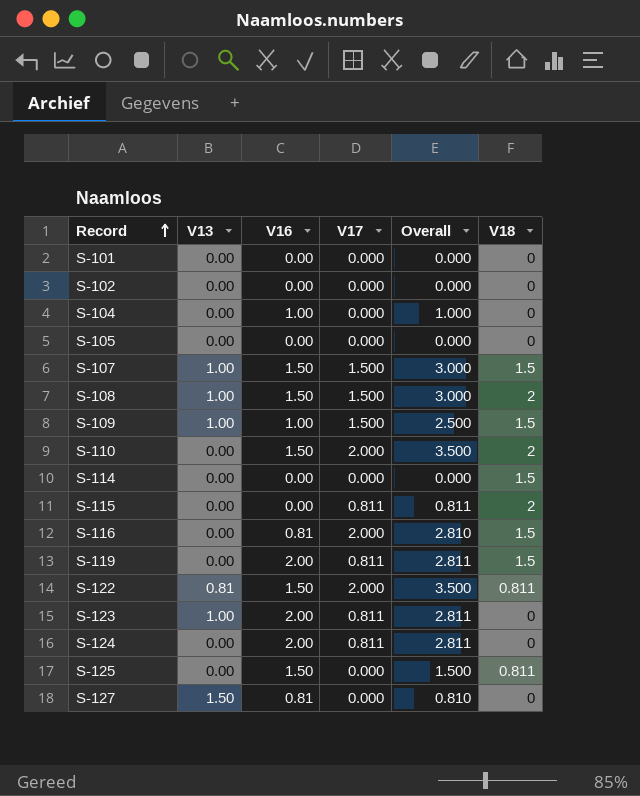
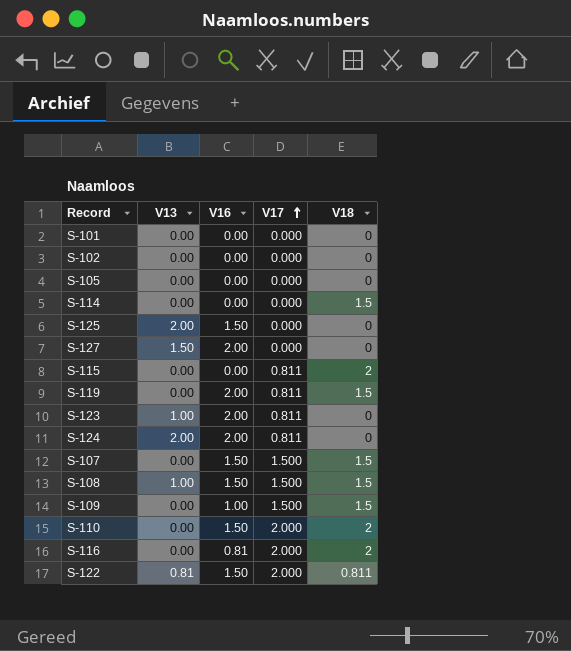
row order: Record ascending -> V17 ascending
column Overall | formula: [V16] + [V17] -> none
row S-104: 0.00 | 1.00 | 0.000 | 1.000 | 0 -> none
S-125 | V13: 0.00 -> 2.00
S-125 | V18: 0.811 -> 0
S-127 | V16: 0.81 -> 2.00
S-124 | V13: 0.00 -> 2.00
S-107 | V13: 1.00 -> 0.00
S-108 | V18: 2 -> 1.5
S-109 | V13: 1.00 -> 0.00
S-116 | V18: 1.5 -> 2

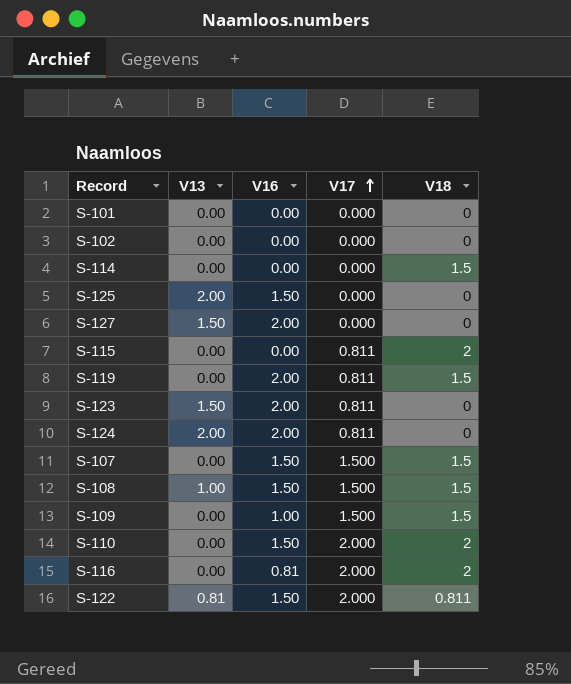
row S-105: 0.00 | 0.00 | 0.000 | 0 -> none
S-123 | V13: 1.00 -> 1.50

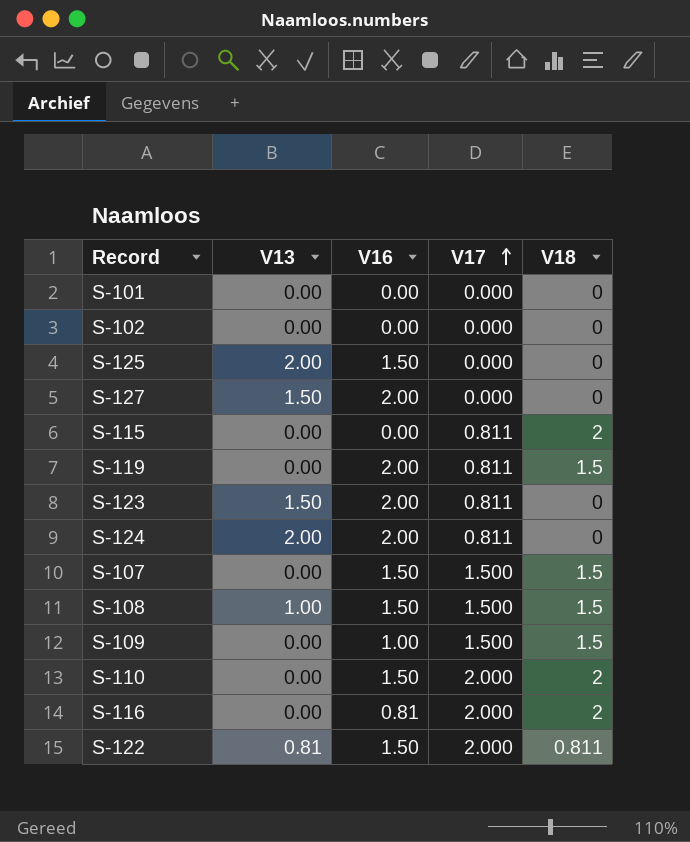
row S-114: 0.00 | 0.00 | 0.000 | 1.5 -> none

